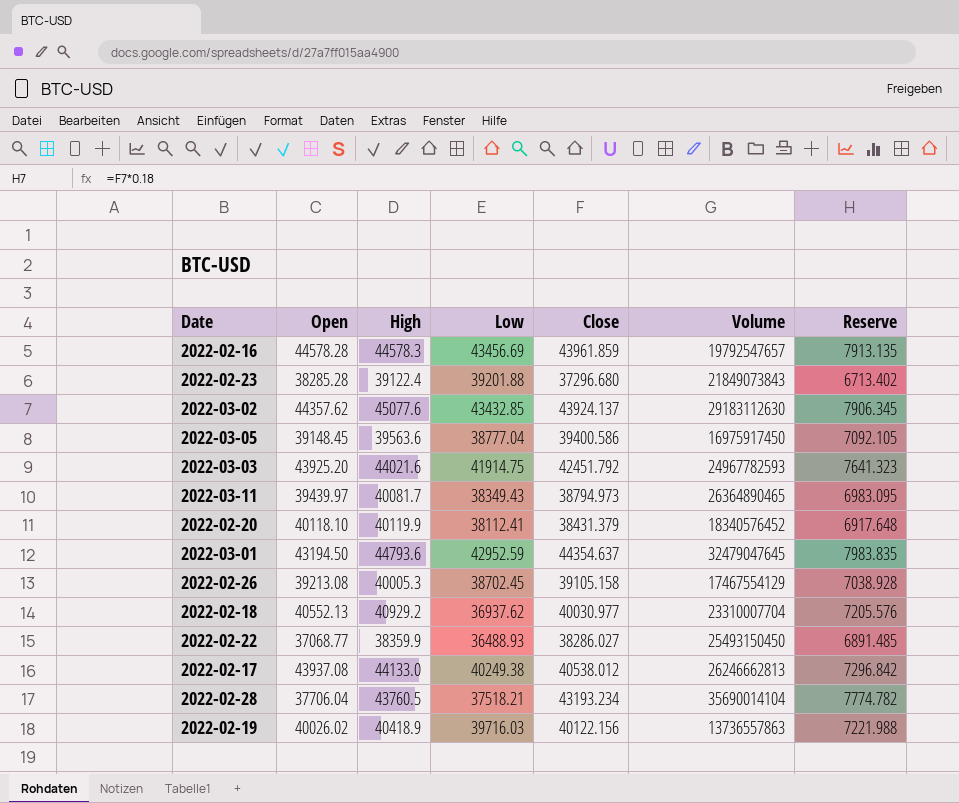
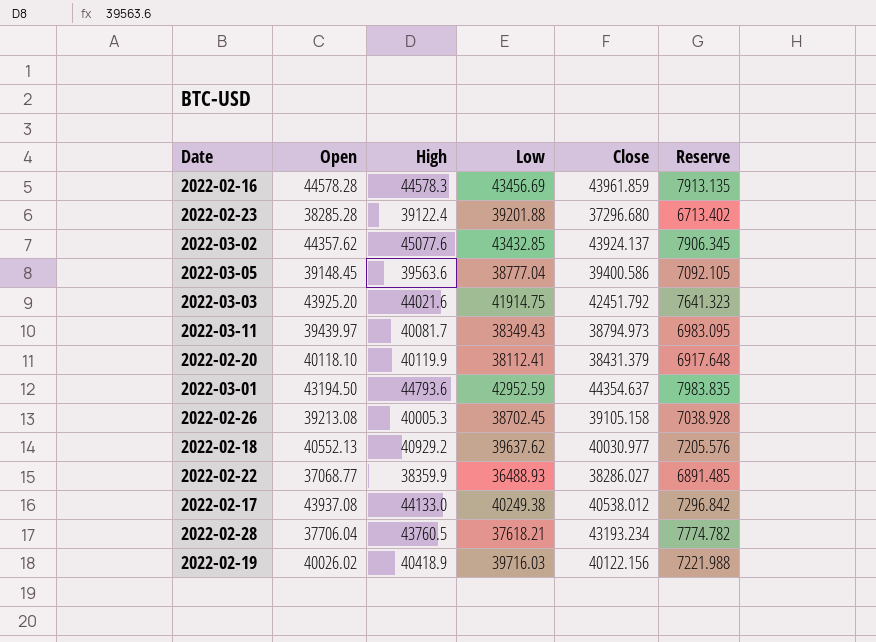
column Volume | position: 6 -> none
2022-02-18 | Low: 36937.62 -> 39637.62
2022-02-28 | Low: 37518.21 -> 37618.21

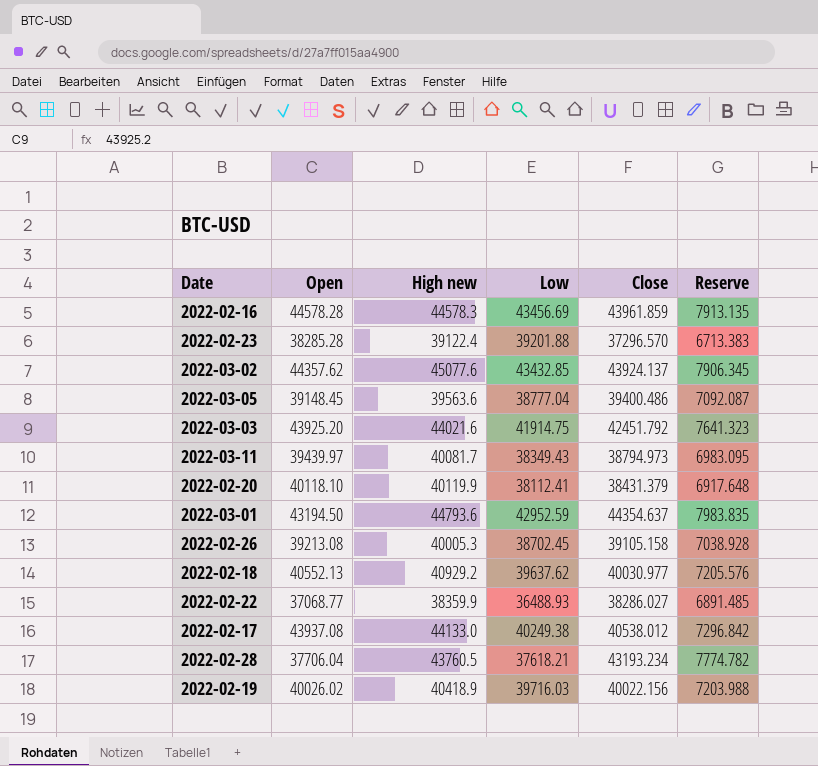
column name: High -> High new
2022-02-23 | Close: 37296.680 -> 37296.570
2022-02-23 | Reserve: 6713.402 -> 6713.383
2022-03-05 | Close: 39400.586 -> 39400.486
2022-03-05 | Reserve: 7092.105 -> 7092.087
2022-02-19 | Close: 40122.156 -> 40022.156
2022-02-19 | Reserve: 7221.988 -> 7203.988

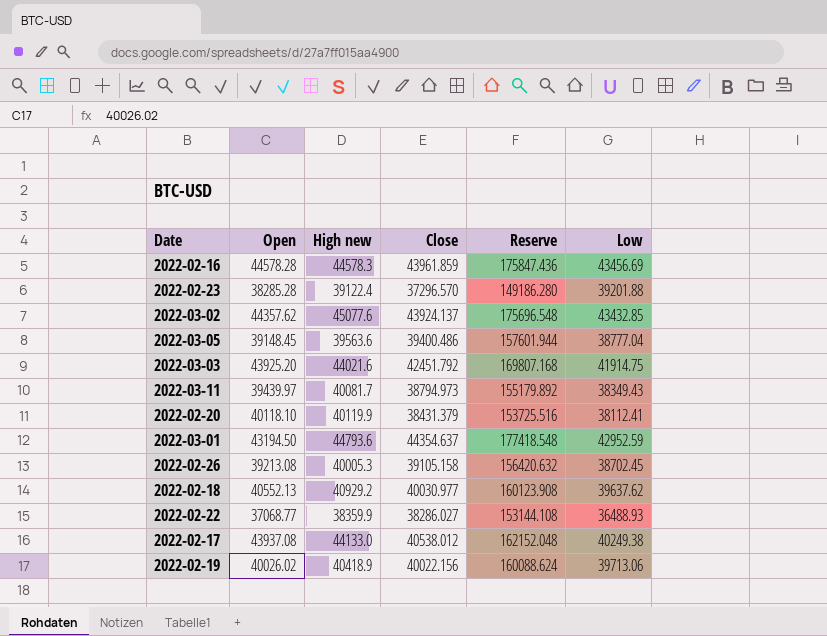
column Reserve | formula: [Close] * 0.18 -> [Close] * 4
column Low | position: 4 -> 6
row 2022-02-28: 37706.04 | 43760.5 | 37618.21 | 43193.234 | 7774.782 -> none
2022-02-19 | Low: 39716.03 -> 39713.06

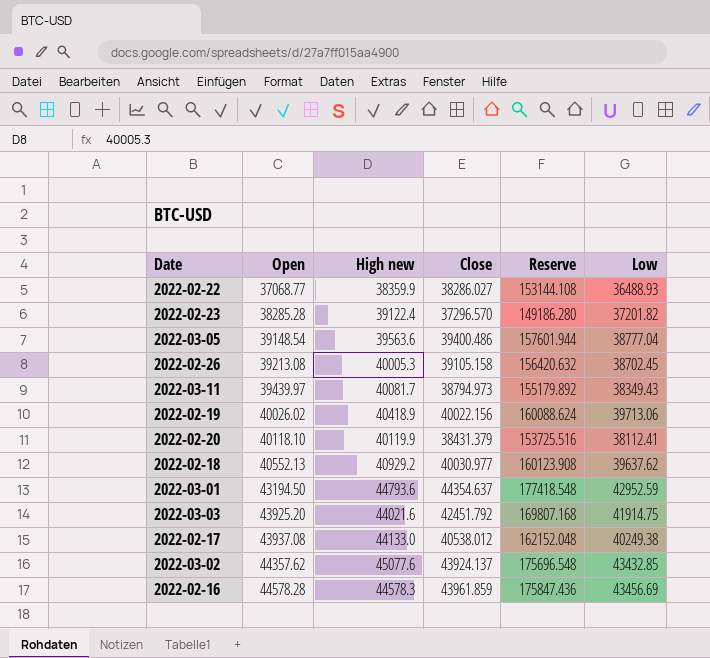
row order: none -> Open ascending
2022-02-23 | Low: 39201.88 -> 37201.82
2022-03-05 | Open: 39148.45 -> 39148.54

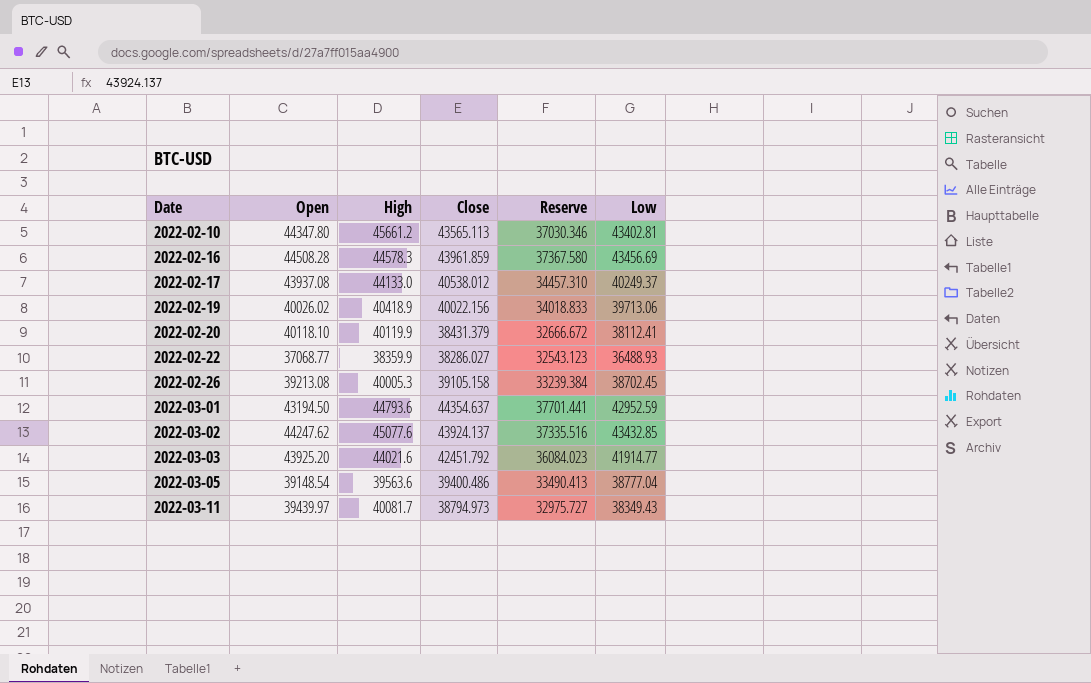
row order: Open ascending -> Date ascending
column name: High new -> High
column Reserve | formula: [Close] * 4 -> [Close] * 0.85
row 2022-02-23: 38285.28 | 39122.4 | 37296.570 | 149186.280 | 37201.82 -> none
row 2022-02-18: 40552.13 | 40929.2 | 40030.977 | 160123.908 | 39637.62 -> none
row 2022-02-10: none -> 44347.80 | 45661.2 | 43565.113 | 37030.346 | 43402.81
2022-02-16 | Open: 44578.28 -> 44508.28
2022-02-17 | Low: 40249.38 -> 40249.37
2022-03-02 | Open: 44357.62 -> 44247.62
2022-03-03 | Low: 41914.75 -> 41914.77

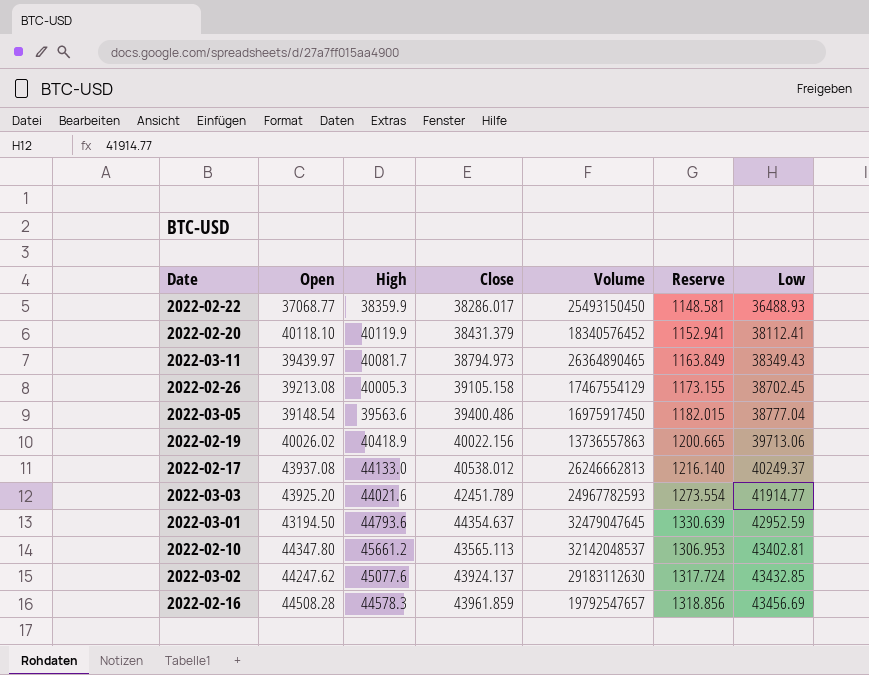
row order: Date ascending -> Low ascending
column Volume | position: none -> 5
column Reserve | formula: [Close] * 0.85 -> [Close] * 0.03
2022-02-22 | Close: 38286.027 -> 38286.017
2022-03-03 | Close: 42451.792 -> 42451.789

